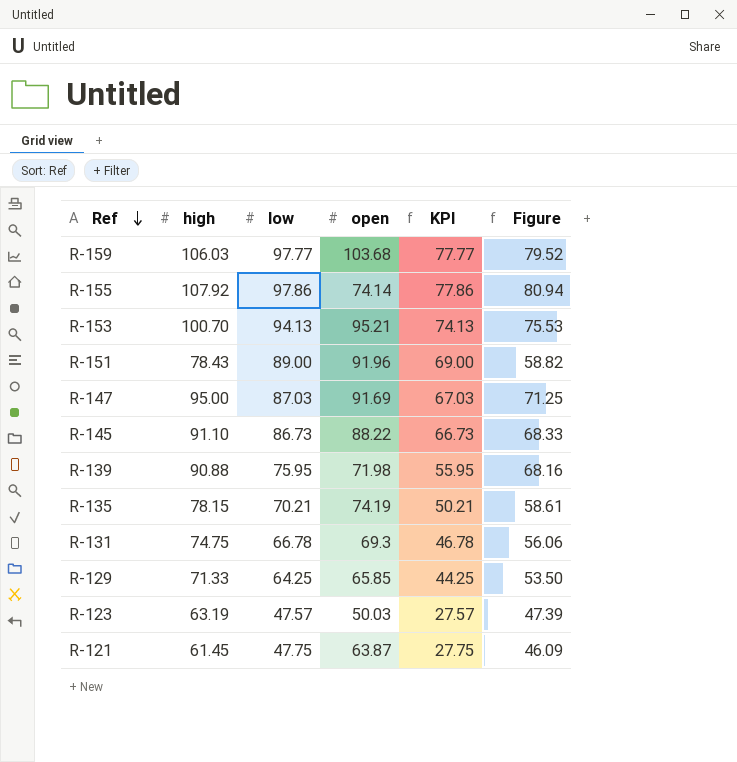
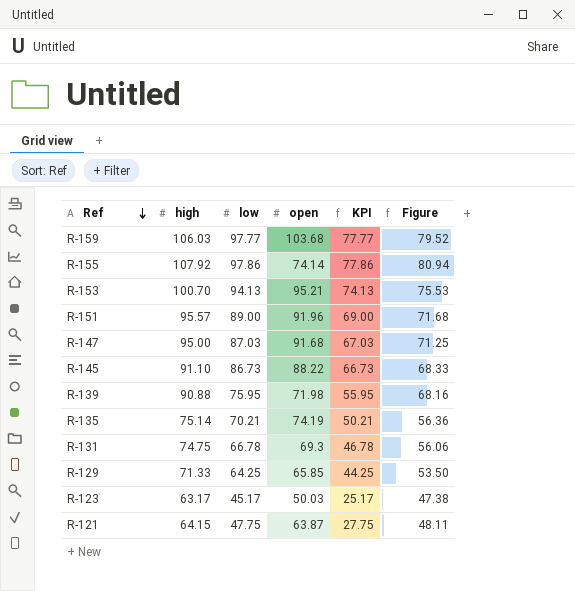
R-151 | high: 78.43 -> 95.57
R-151 | Figure: 58.82 -> 71.68
R-147 | open: 91.69 -> 91.68
R-135 | high: 78.15 -> 75.14
R-135 | Figure: 58.61 -> 56.36
R-123 | high: 63.19 -> 63.17
R-123 | low: 47.57 -> 45.17
R-123 | KPI: 27.57 -> 25.17
R-123 | Figure: 47.39 -> 47.38
R-121 | high: 61.45 -> 64.15
R-121 | Figure: 46.09 -> 48.11

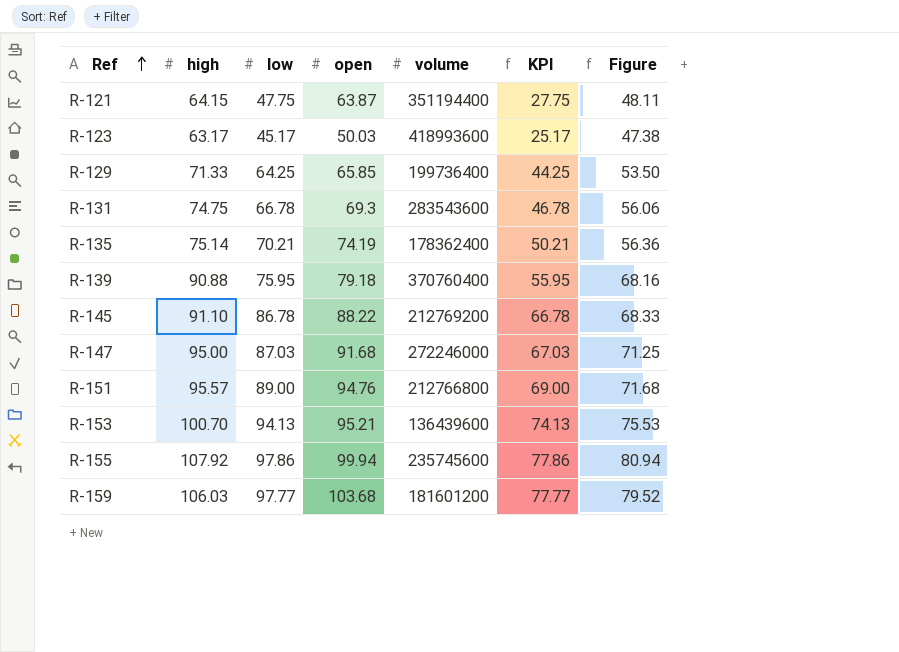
row order: Ref descending -> Ref ascending
column volume | position: none -> 5
R-139 | open: 71.98 -> 79.18
R-145 | low: 86.73 -> 86.78
R-145 | KPI: 66.73 -> 66.78
R-151 | open: 91.96 -> 94.76
R-155 | open: 74.14 -> 99.94

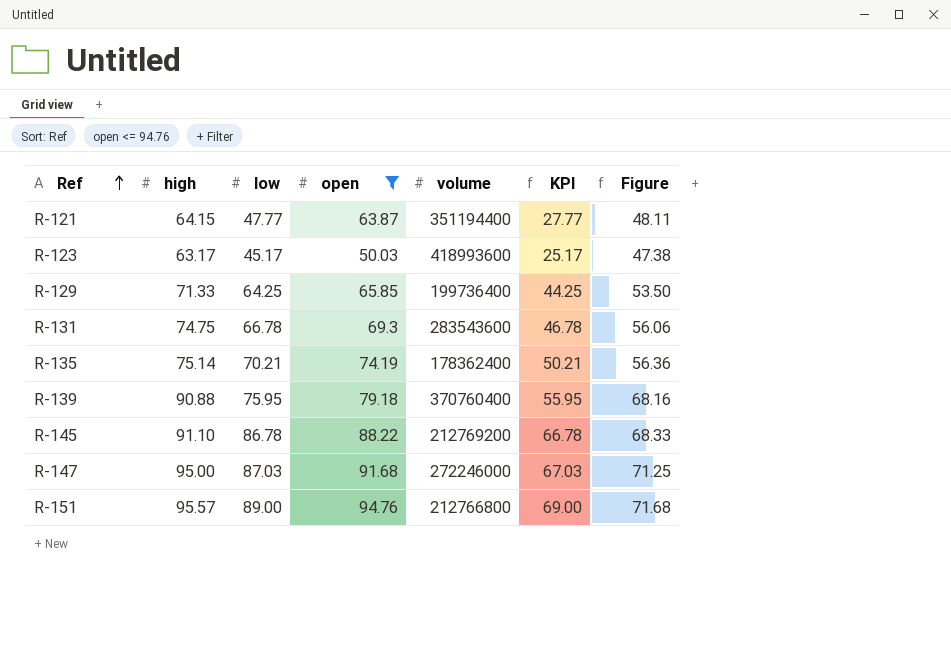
filter: none -> open <= 94.76
R-121 | low: 47.75 -> 47.77
R-121 | KPI: 27.75 -> 27.77

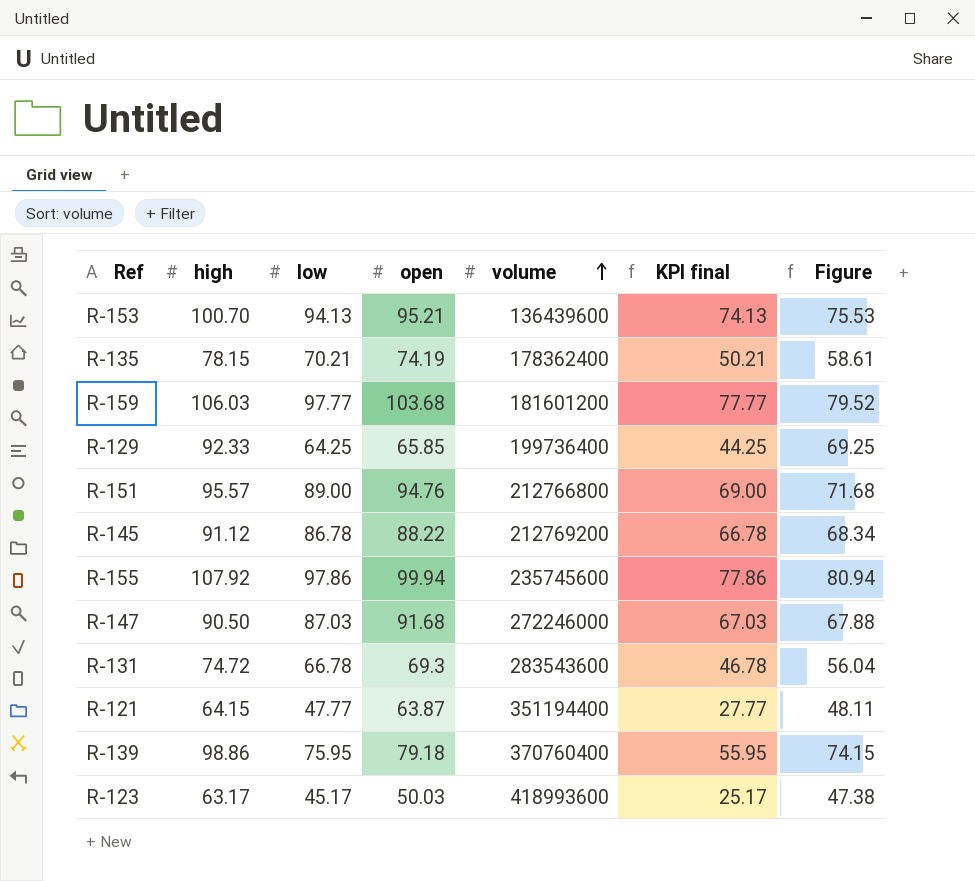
filter: open <= 94.76 -> none
row order: Ref ascending -> volume ascending
column name: KPI -> KPI final
R-135 | high: 75.14 -> 78.15
R-135 | Figure: 56.36 -> 58.61
R-129 | high: 71.33 -> 92.33
R-129 | Figure: 53.50 -> 69.25
R-145 | high: 91.10 -> 91.12
R-145 | Figure: 68.33 -> 68.34
R-147 | high: 95.00 -> 90.50
R-147 | Figure: 71.25 -> 67.88
R-131 | high: 74.75 -> 74.72
R-131 | Figure: 56.06 -> 56.04
R-139 | high: 90.88 -> 98.86
R-139 | Figure: 68.16 -> 74.15

